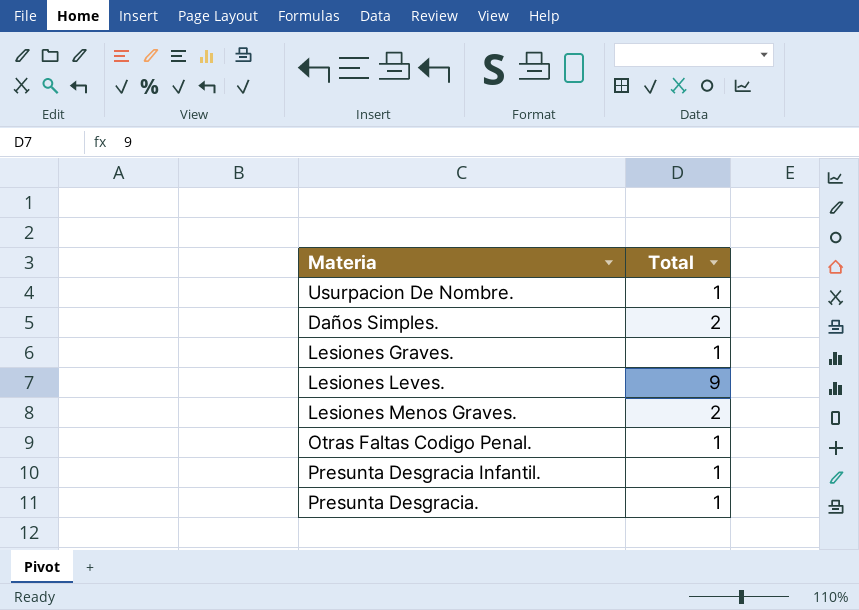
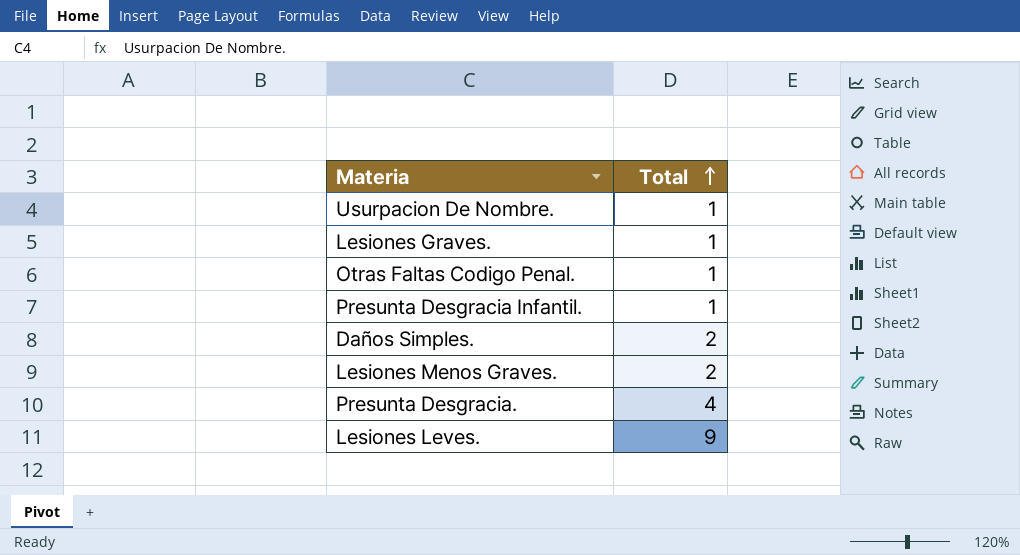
row order: none -> Total ascending
Presunta Desgracia. | Total: 1 -> 4

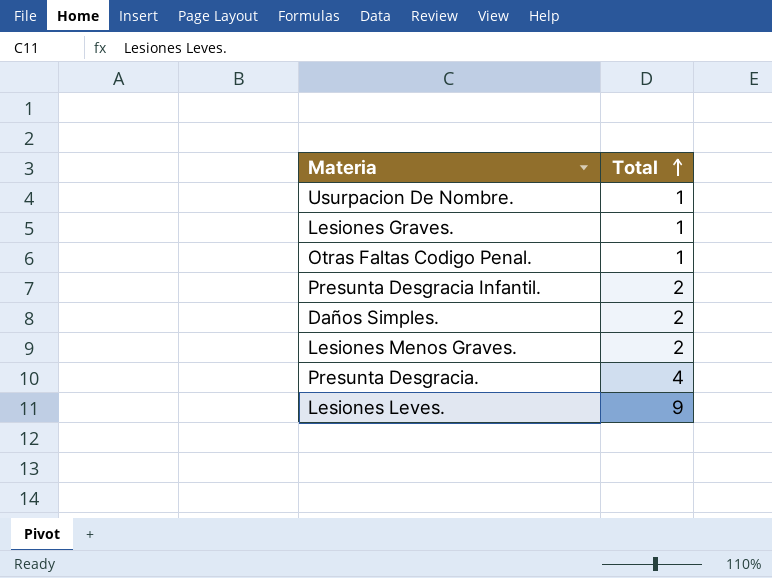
Presunta Desgracia Infantil. | Total: 1 -> 2

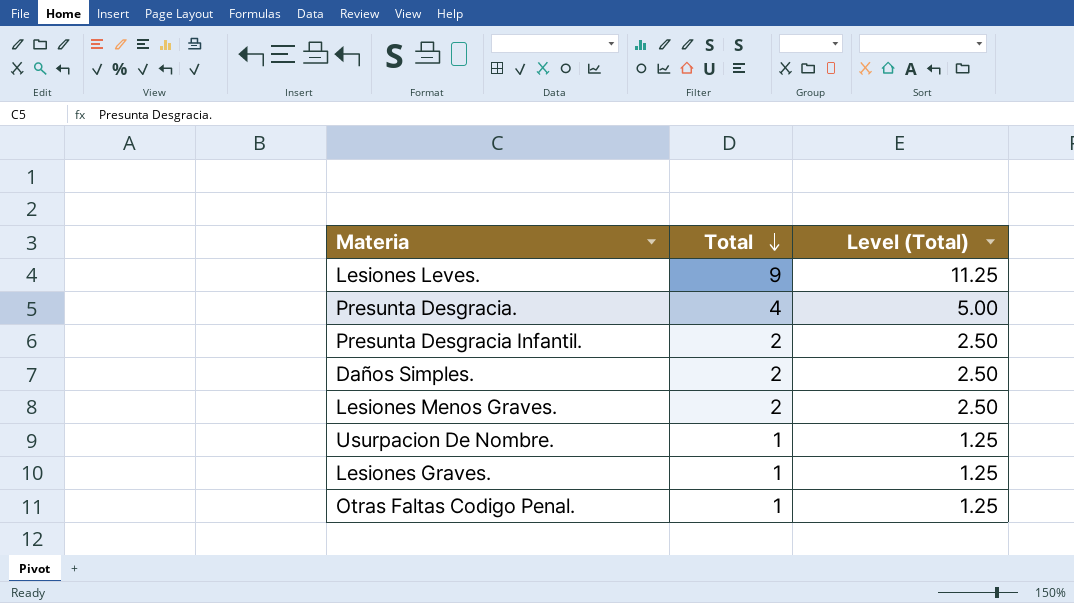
row order: Total ascending -> Total descending
column Level (Total) | formula: none -> [Total] * 1.25

